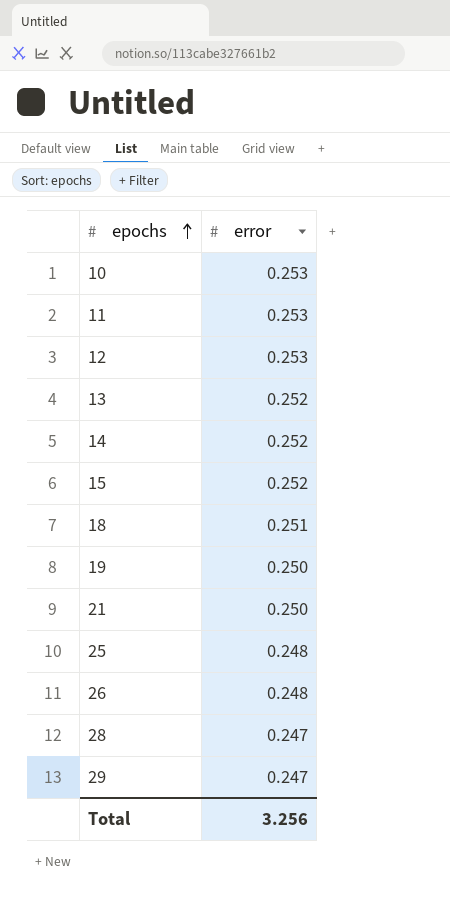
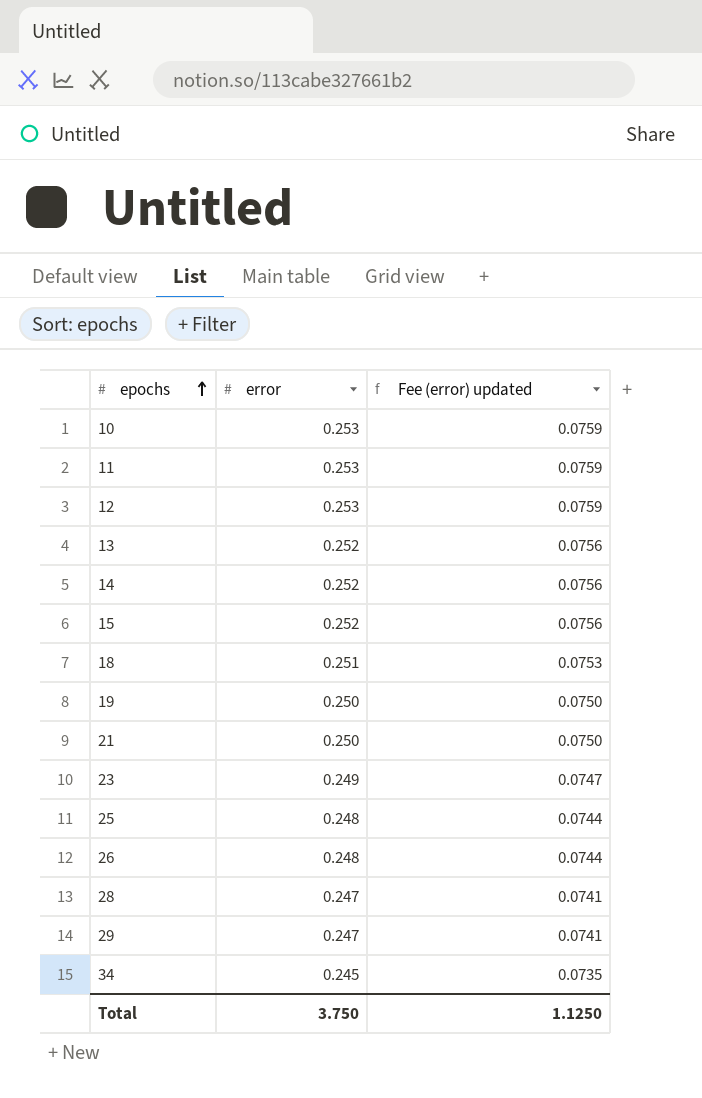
column Fee (error) updated | formula: none -> [error] * 0.3
row 23: none -> 0.249 | 0.0747
row 34: none -> 0.245 | 0.0735
Total | error: 3.256 -> 3.750

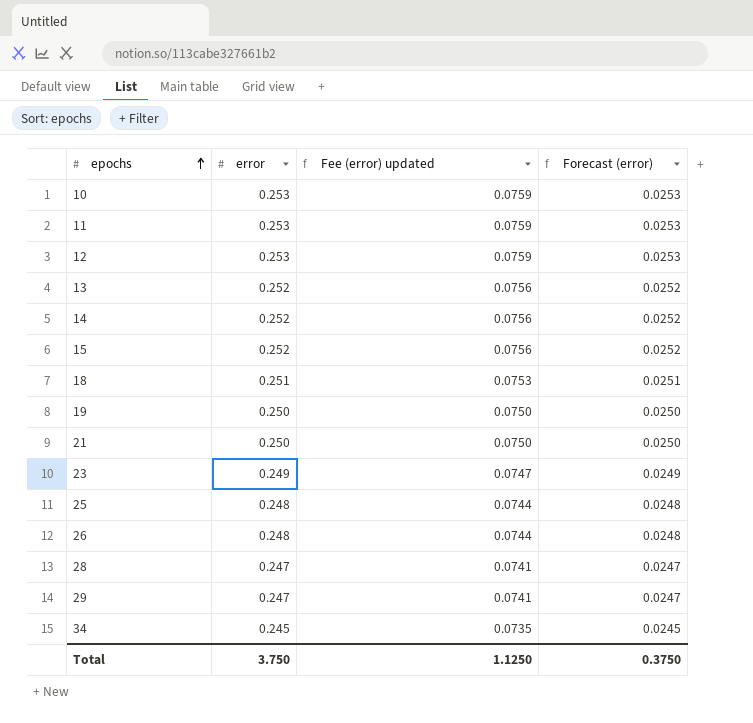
column Forecast (error) | formula: none -> [error] * 0.1

